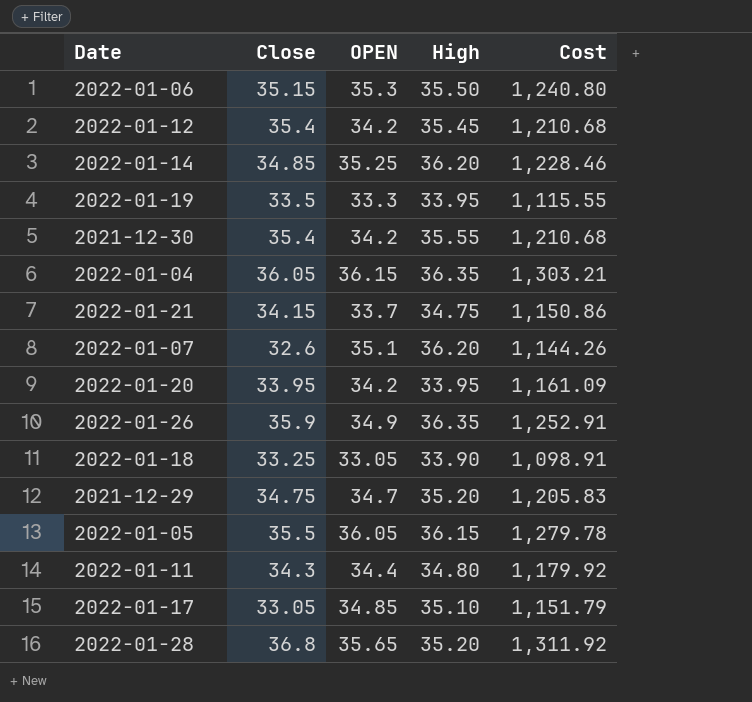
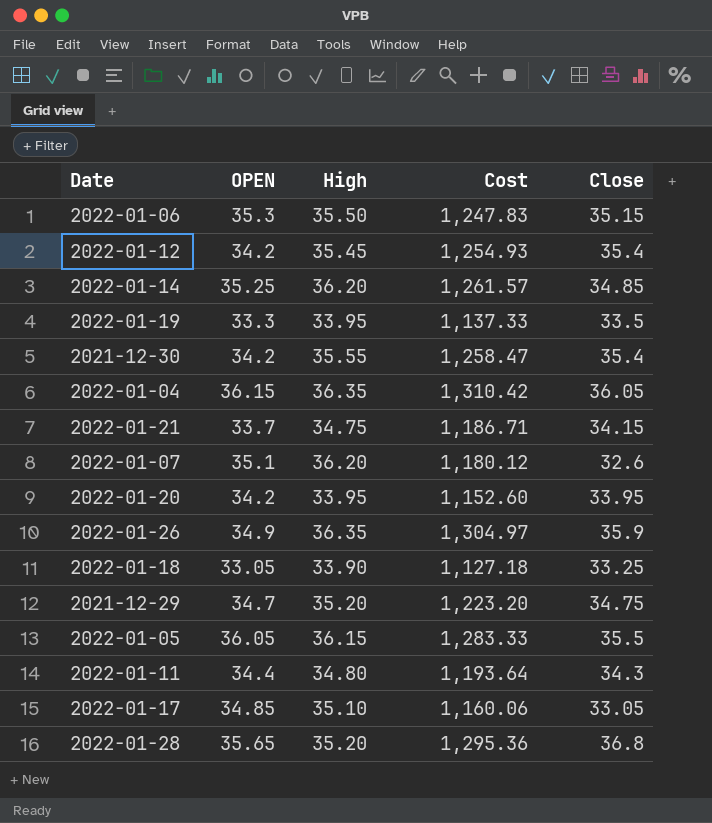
column Cost | formula: [Close] * [OPEN] -> [High] * [Close]
column Close | position: 2 -> 5

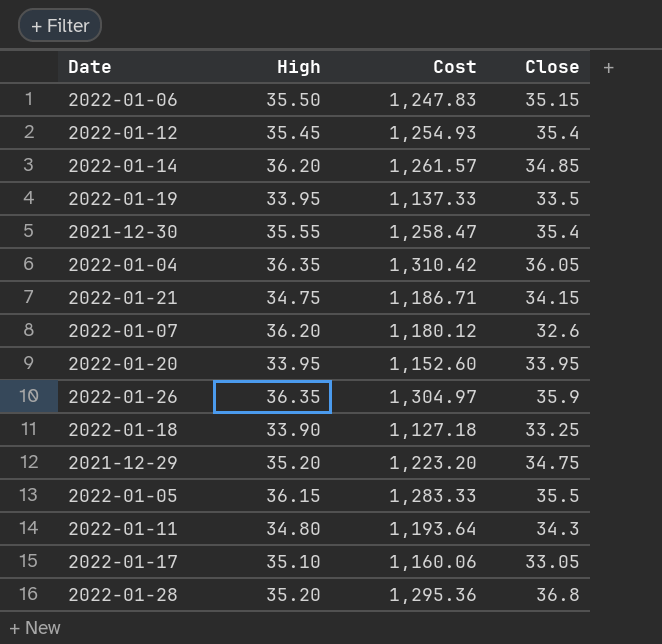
column OPEN | position: 2 -> none

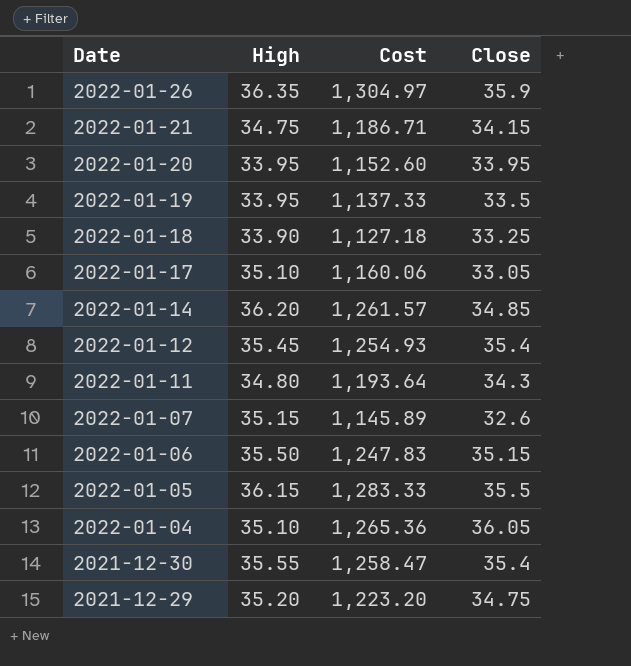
row order: none -> Date descending
row 2022-01-28: 35.20 | 1,295.36 | 36.8 -> none
2022-01-07 | High: 36.20 -> 35.15
2022-01-07 | Cost: 1,180.12 -> 1,145.89
2022-01-04 | High: 36.35 -> 35.10
2022-01-04 | Cost: 1,310.42 -> 1,265.36

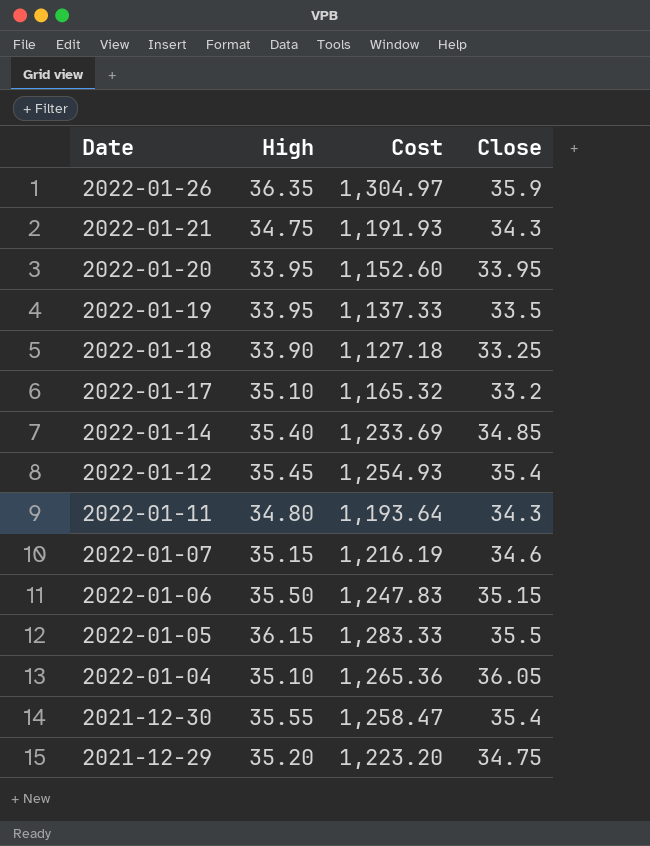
2022-01-21 | Cost: 1,186.71 -> 1,191.93
2022-01-21 | Close: 34.15 -> 34.3
2022-01-17 | Cost: 1,160.06 -> 1,165.32
2022-01-17 | Close: 33.05 -> 33.2
2022-01-14 | High: 36.20 -> 35.40
2022-01-14 | Cost: 1,261.57 -> 1,233.69
2022-01-07 | Cost: 1,145.89 -> 1,216.19
2022-01-07 | Close: 32.6 -> 34.6

